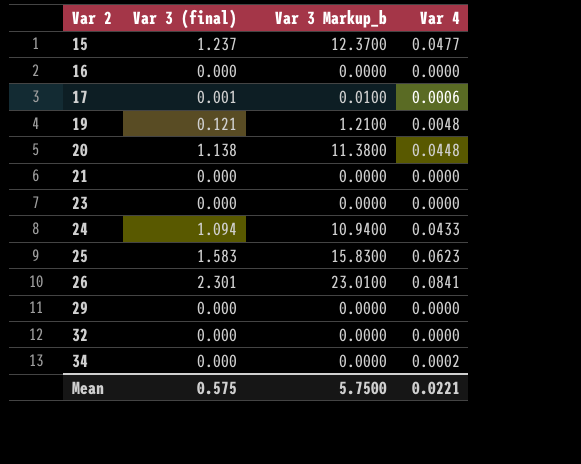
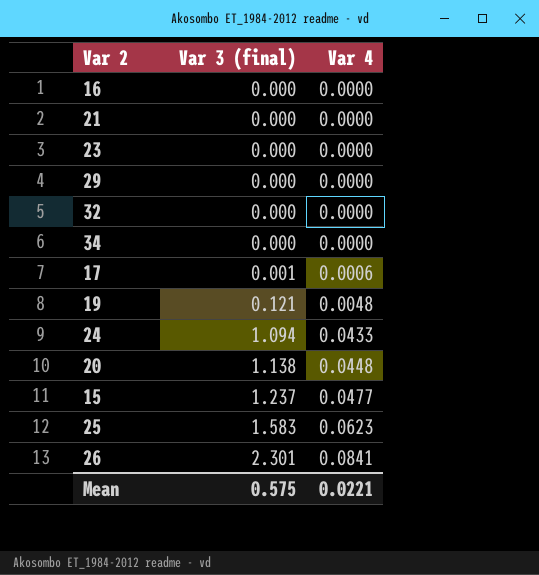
row order: Var 2 ascending -> Var 3 (final) ascending
column Var 3 Markup_b | formula: [Var 3 (final)] * 10 -> none
34 | Var 4: 0.0002 -> 0.0000

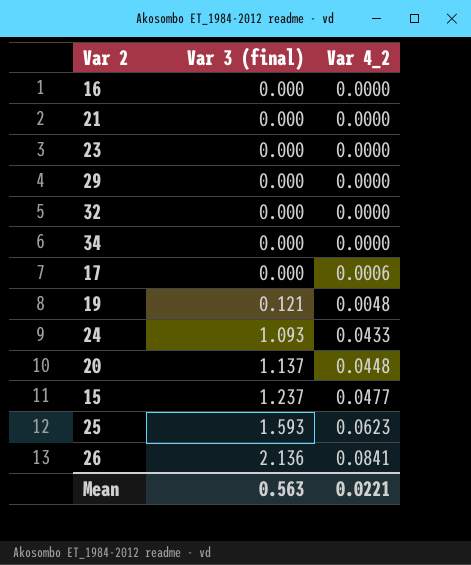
column name: Var 4 -> Var 4_2
17 | Var 3 (final): 0.001 -> 0.000
24 | Var 3 (final): 1.094 -> 1.093
20 | Var 3 (final): 1.138 -> 1.137
25 | Var 3 (final): 1.583 -> 1.593
26 | Var 3 (final): 2.301 -> 2.136
Mean | Var 3 (final): 0.575 -> 0.563

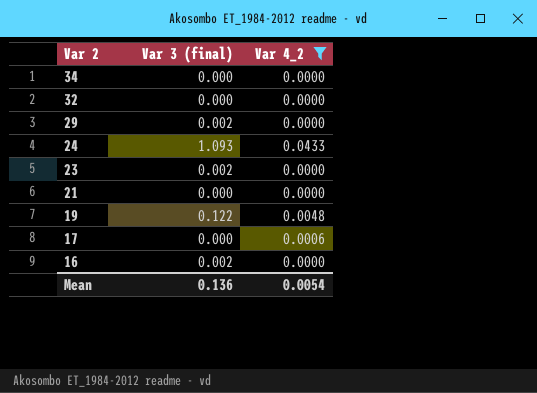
filter: none -> Var 4_2 <= 0.0433
row order: Var 3 (final) ascending -> Var 2 descending
29 | Var 3 (final): 0.000 -> 0.002
23 | Var 3 (final): 0.000 -> 0.002
19 | Var 3 (final): 0.121 -> 0.122
16 | Var 3 (final): 0.000 -> 0.002
Mean | Var 3 (final): 0.563 -> 0.136
Mean | Var 4_2: 0.0221 -> 0.0054

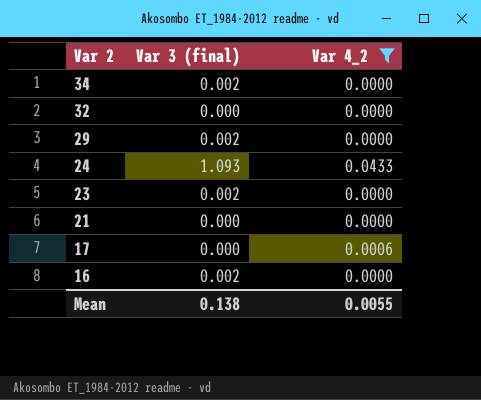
row 19: 0.122 | 0.0048 -> none
34 | Var 3 (final): 0.000 -> 0.002
Mean | Var 3 (final): 0.136 -> 0.138
Mean | Var 4_2: 0.0054 -> 0.0055

